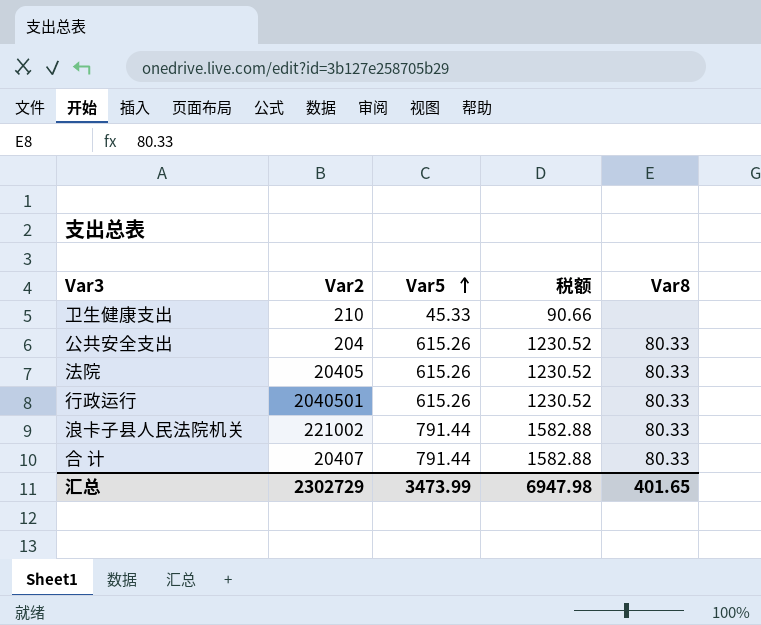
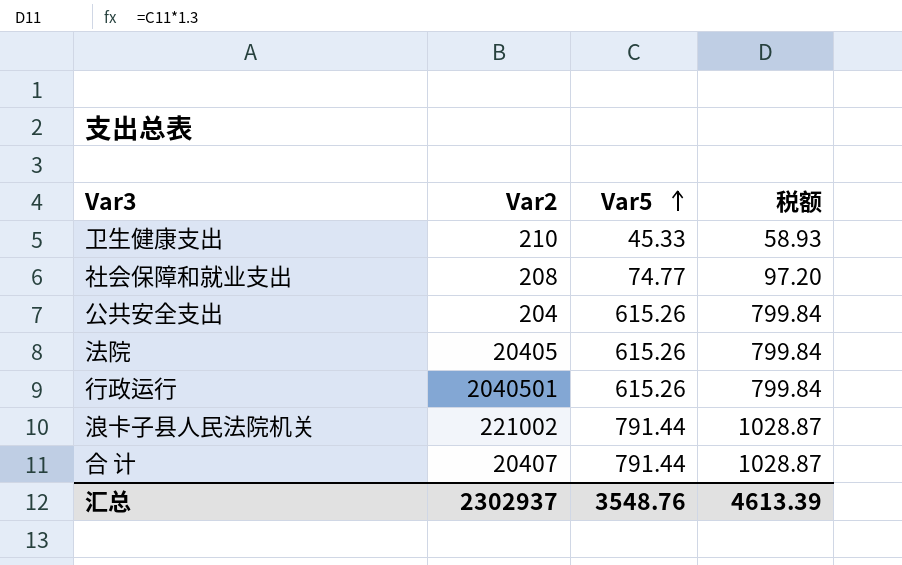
column Var8 | position: 5 -> none
column 税额 | formula: [Var5] * 2 -> [Var5] * 1.3
row 社会保障和就业支出: none -> 208 | 74.77 | 97.20
汇总 | Var2: 2302729 -> 2302937
汇总 | Var5: 3473.99 -> 3548.76
汇总 | 税额: 6947.98 -> 4613.39

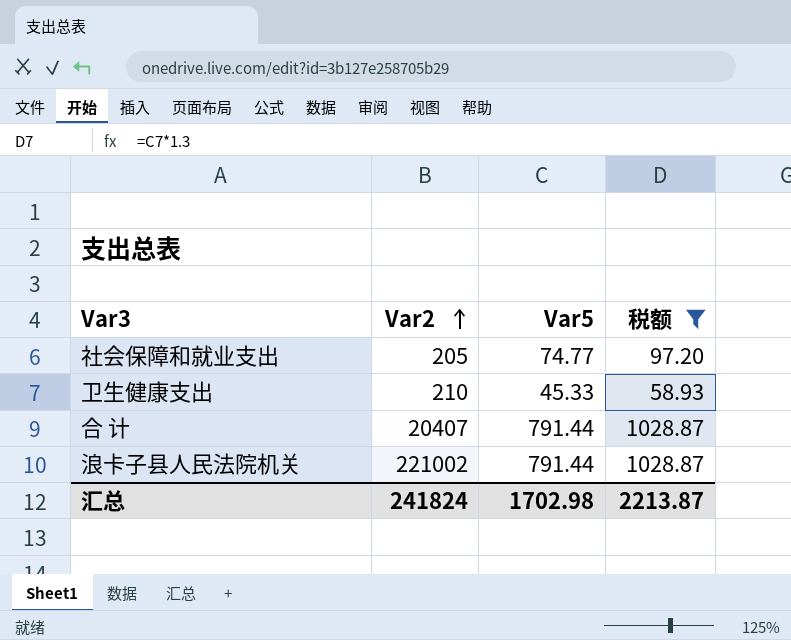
filter: none -> 税额 != 799.84
row order: Var5 ascending -> Var2 ascending
社会保障和就业支出 | Var2: 208 -> 205
汇总 | Var2: 2302937 -> 241824
汇总 | Var5: 3548.76 -> 1702.98
汇总 | 税额: 4613.39 -> 2213.87

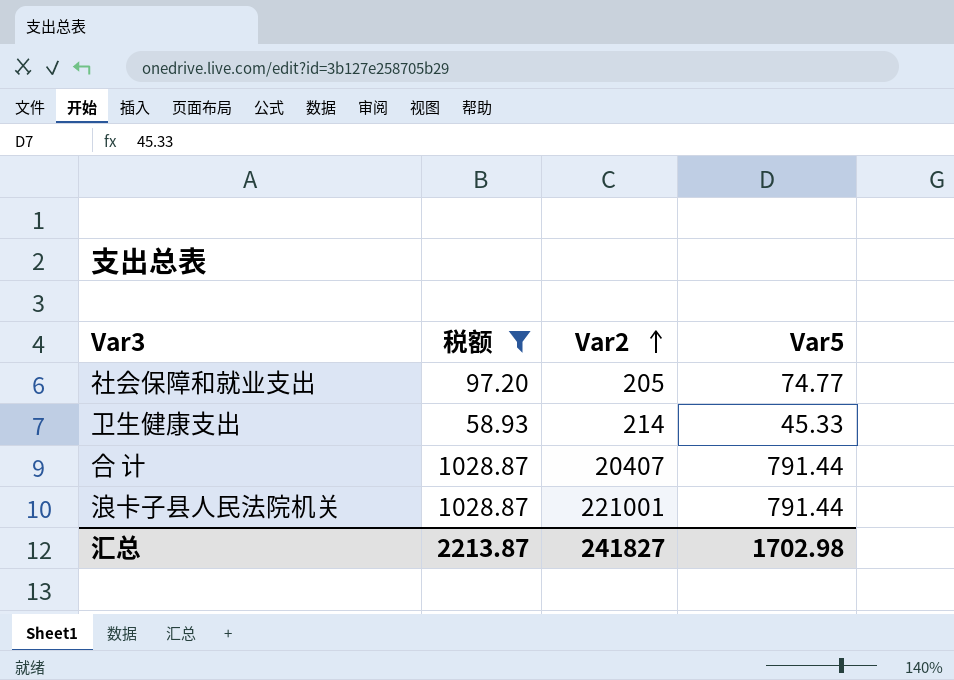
column 税额 | position: 4 -> 2
卫生健康支出 | Var2: 210 -> 214
浪卡子县人民法院机关 | Var2: 221002 -> 221001
汇总 | Var2: 241824 -> 241827

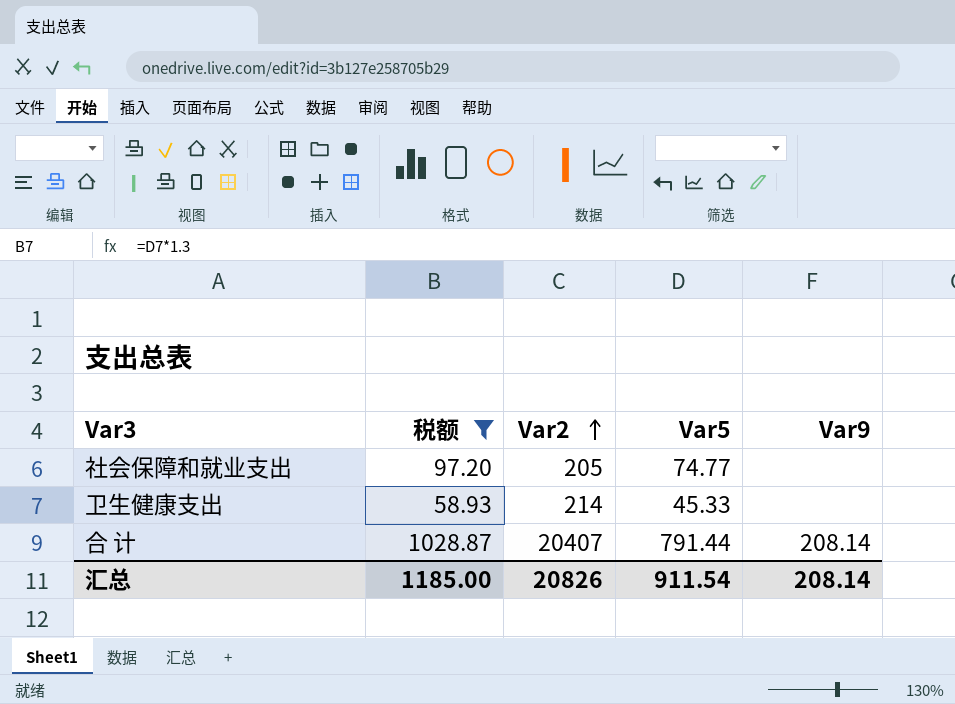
column Var9 | position: none -> 5
row 浪卡子县人民法院机关: 1028.87 | 221001 | 791.44 -> none
汇总 | 税额: 2213.87 -> 1185.00
汇总 | Var2: 241827 -> 20826
汇总 | Var5: 1702.98 -> 911.54

